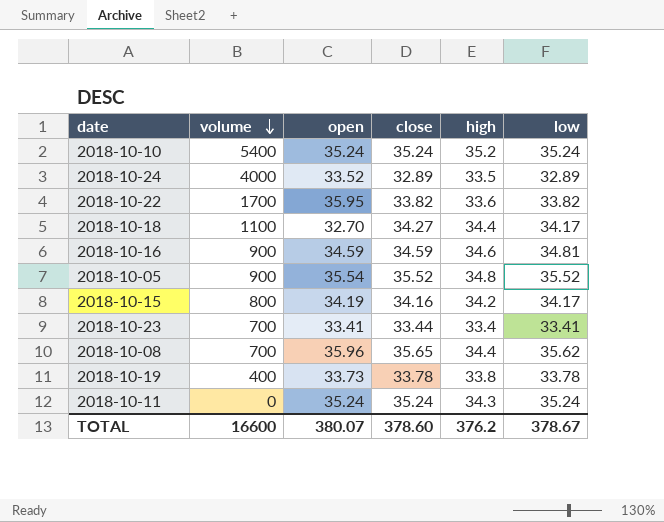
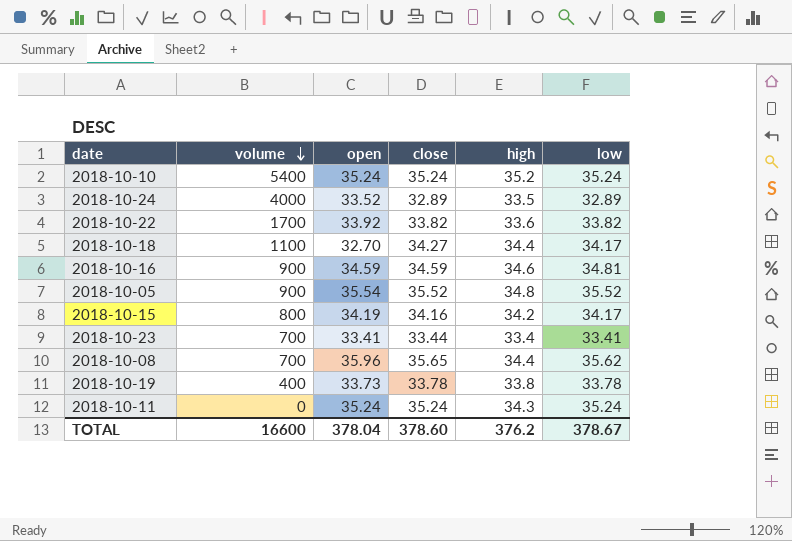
2018-10-22 | open: 35.95 -> 33.92
TOTAL | open: 380.07 -> 378.04

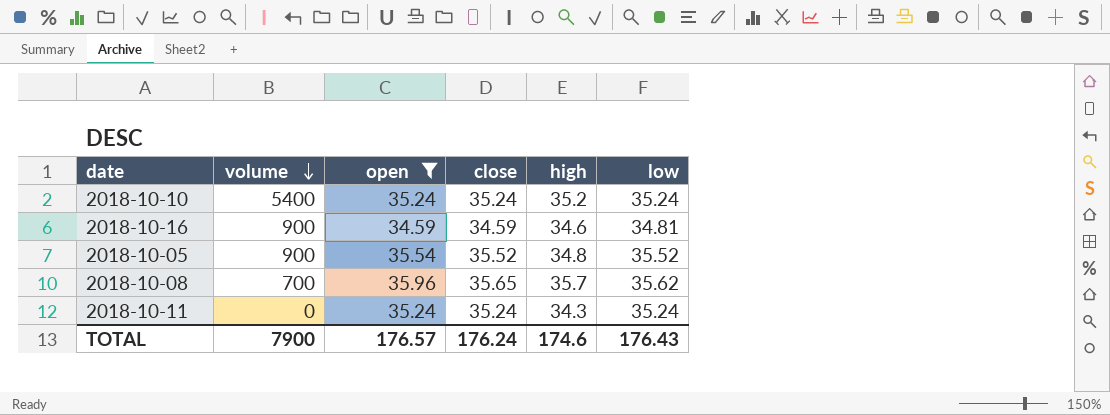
filter: none -> open >= 34.59
2018-10-08 | high: 34.4 -> 35.7
TOTAL | volume: 16600 -> 7900
TOTAL | open: 378.04 -> 176.57
TOTAL | close: 378.60 -> 176.24
TOTAL | high: 376.2 -> 174.6
TOTAL | low: 378.67 -> 176.43

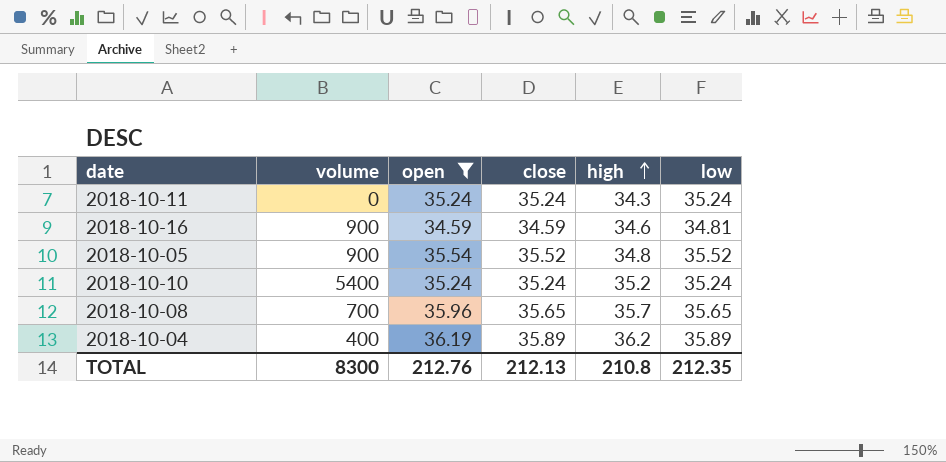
row order: volume descending -> high ascending
2018-10-08 | low: 35.62 -> 35.65
row 2018-10-04: none -> 400 | 36.19 | 35.89 | 36.2 | 35.89
TOTAL | volume: 7900 -> 8300
TOTAL | open: 176.57 -> 212.76
TOTAL | close: 176.24 -> 212.13
TOTAL | high: 174.6 -> 210.8
TOTAL | low: 176.43 -> 212.35

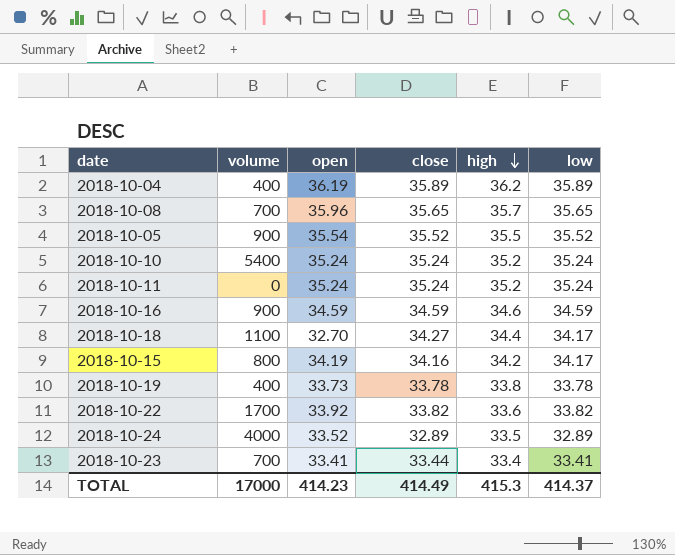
filter: open >= 34.59 -> none
row order: high ascending -> high descending
2018-10-05 | high: 34.8 -> 35.5
2018-10-11 | high: 34.3 -> 35.2
2018-10-16 | low: 34.81 -> 34.59
TOTAL | volume: 8300 -> 17000
TOTAL | open: 212.76 -> 414.23
TOTAL | close: 212.13 -> 414.49
TOTAL | high: 210.8 -> 415.3
TOTAL | low: 212.35 -> 414.37

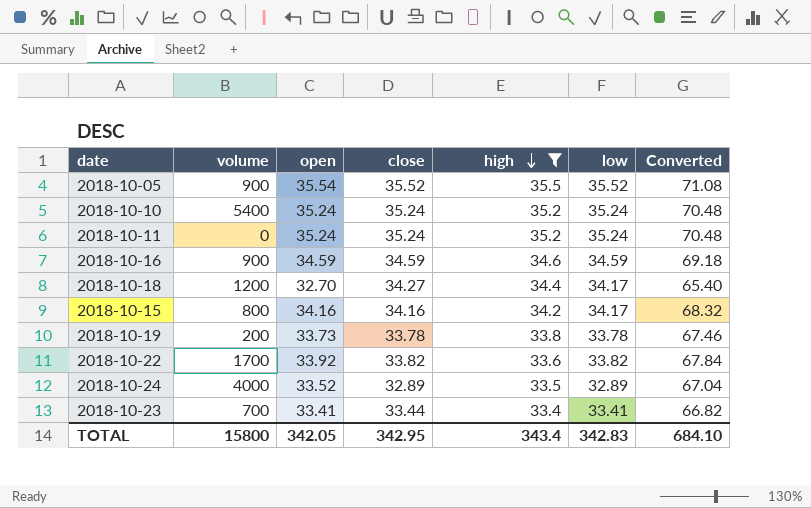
filter: none -> high <= 35.5
column Converted | formula: none -> [open] * 2
2018-10-18 | volume: 1100 -> 1200
2018-10-15 | open: 34.19 -> 34.16
2018-10-19 | volume: 400 -> 200
TOTAL | volume: 17000 -> 15800
TOTAL | open: 414.23 -> 342.05
TOTAL | close: 414.49 -> 342.95
TOTAL | high: 415.3 -> 343.4
TOTAL | low: 414.37 -> 342.83

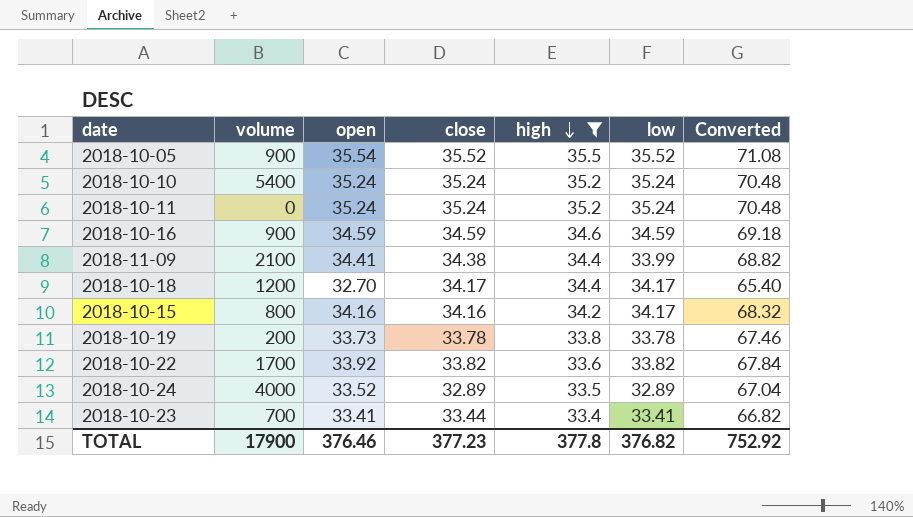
row 2018-11-09: none -> 2100 | 34.41 | 34.38 | 34.4 | 33.99 | 68.82
2018-10-18 | close: 34.27 -> 34.17
TOTAL | volume: 15800 -> 17900
TOTAL | open: 342.05 -> 376.46
TOTAL | close: 342.95 -> 377.23
TOTAL | high: 343.4 -> 377.8
TOTAL | low: 342.83 -> 376.82
TOTAL | Converted: 684.10 -> 752.92

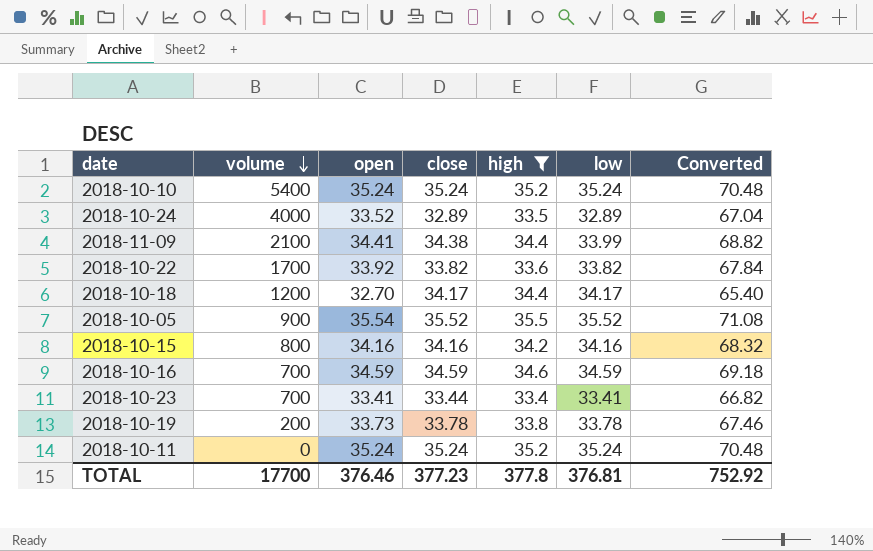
row order: high descending -> volume descending
2018-10-15 | low: 34.17 -> 34.16
2018-10-16 | volume: 900 -> 700
TOTAL | volume: 17900 -> 17700
TOTAL | low: 376.82 -> 376.81

